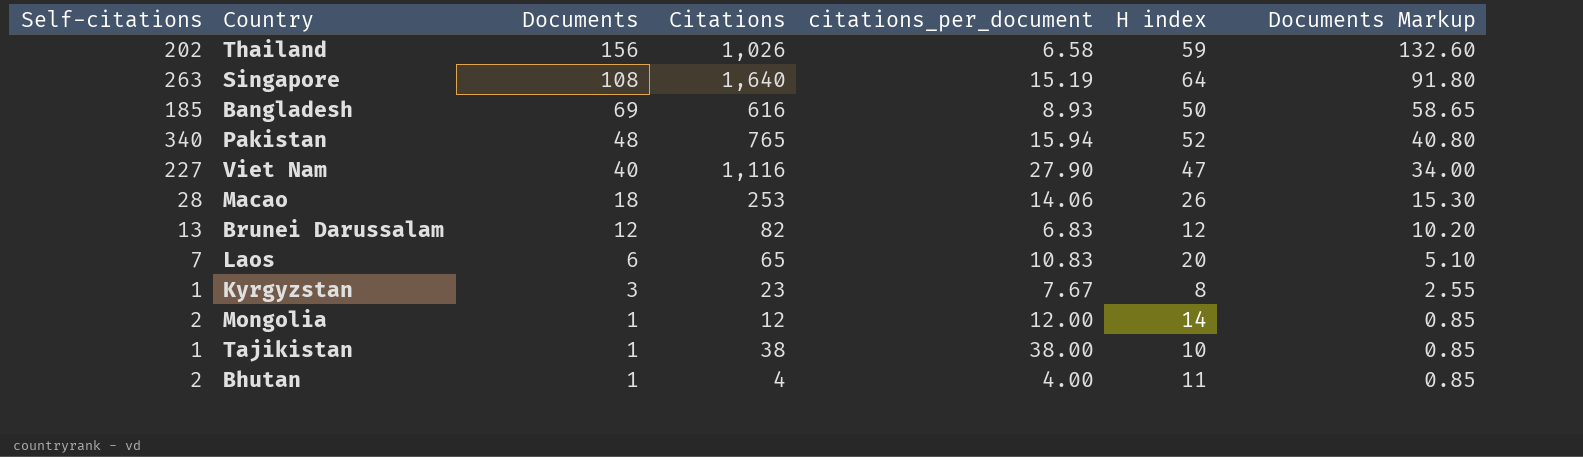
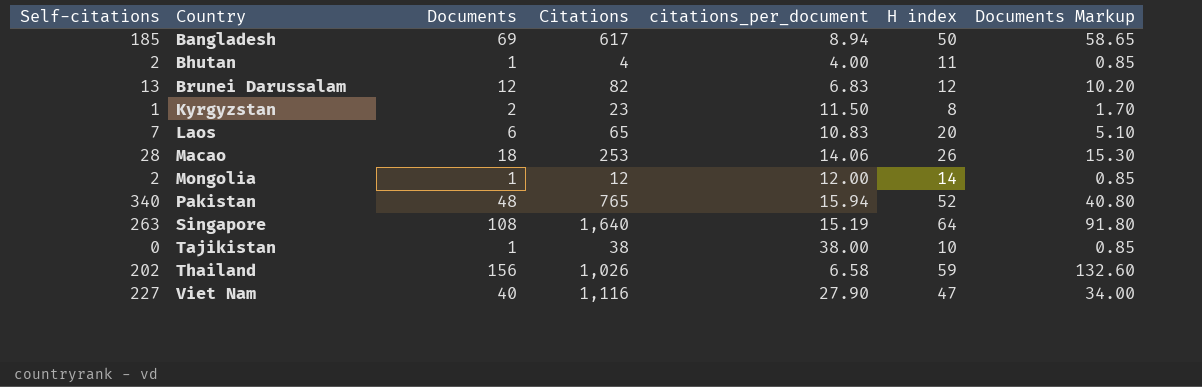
row order: Documents descending -> Country ascending
Bangladesh | Citations: 616 -> 617
Bangladesh | citations_per_document: 8.93 -> 8.94
Kyrgyzstan | Documents: 3 -> 2
Kyrgyzstan | citations_per_document: 7.67 -> 11.50
Kyrgyzstan | Documents Markup: 2.55 -> 1.70
Tajikistan | Self-citations: 1 -> 0

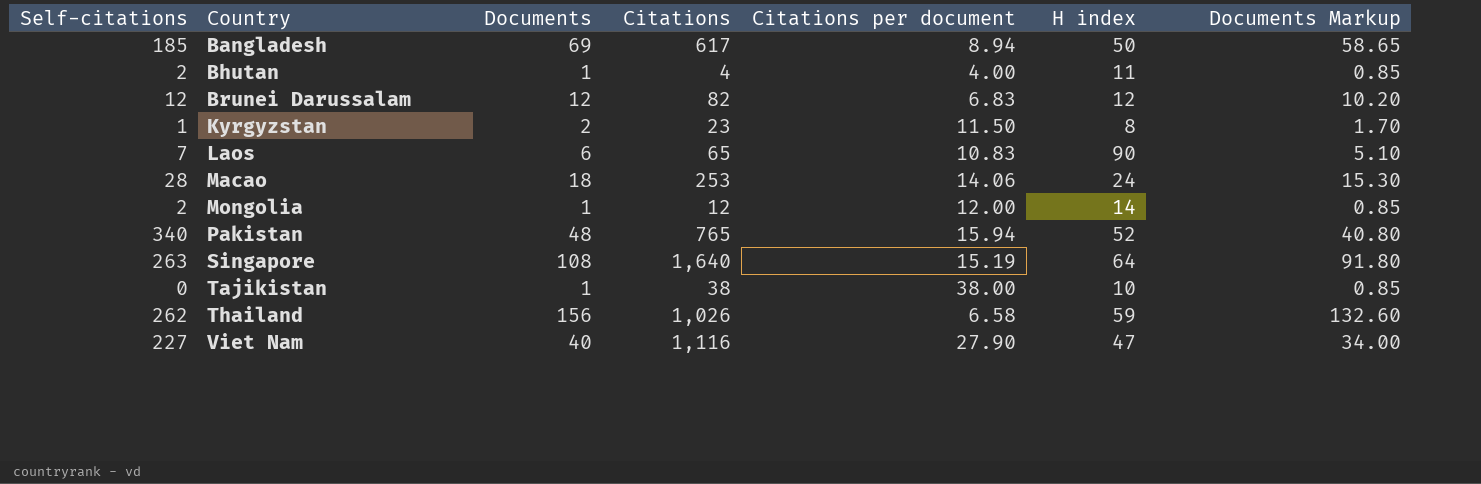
column name: citations_per_document -> Citations per document
Brunei Darussalam | Self-citations: 13 -> 12
Laos | H index: 20 -> 90
Macao | H index: 26 -> 24
Thailand | Self-citations: 202 -> 262

